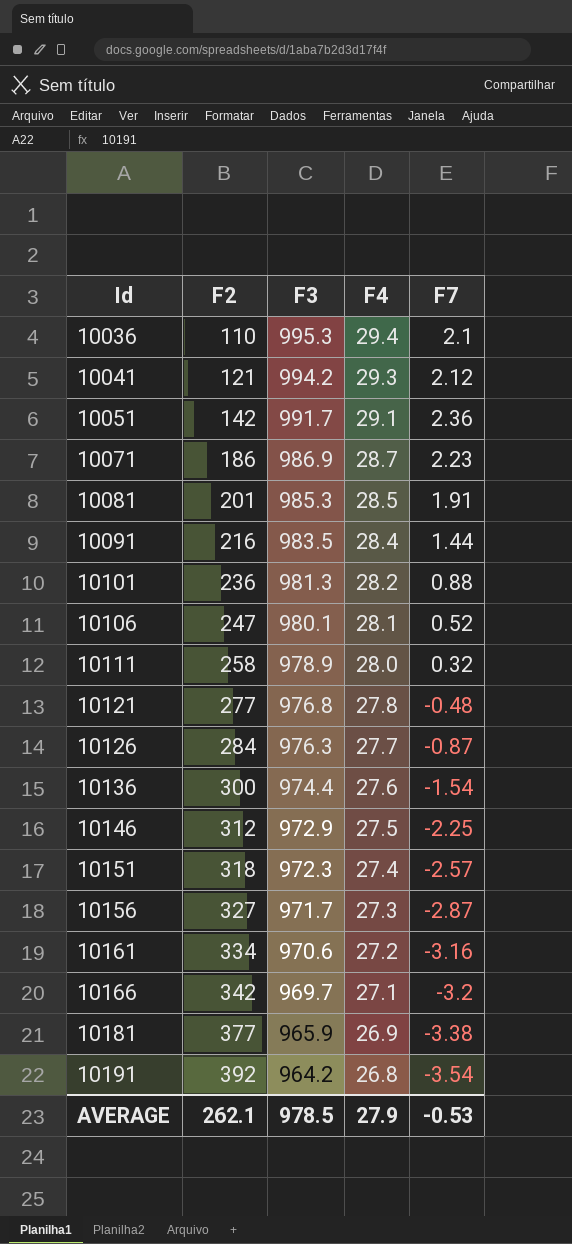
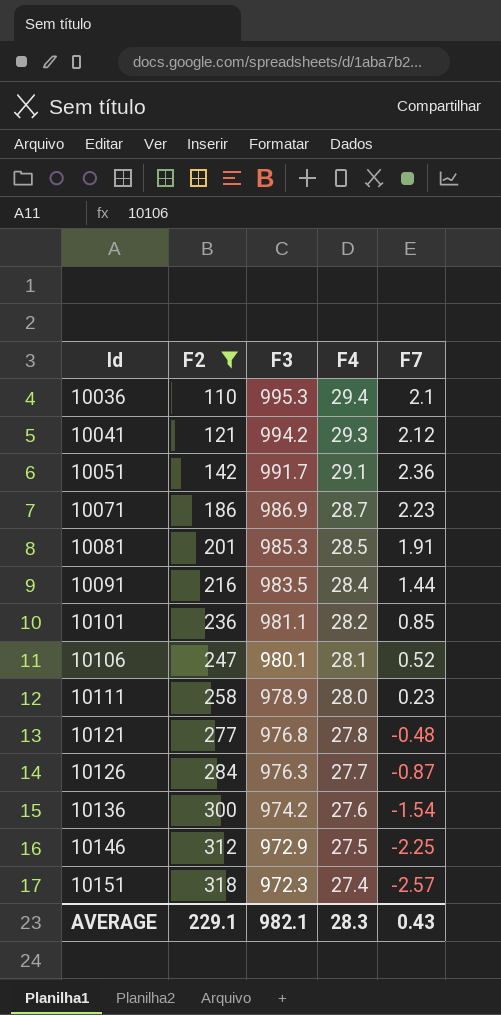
filter: none -> F2 <= 318
10101 | F3: 981.3 -> 981.1
10101 | F7: 0.88 -> 0.85
10111 | F7: 0.32 -> 0.23
10136 | F3: 974.4 -> 974.2
AVERAGE | F2: 262.1 -> 229.1
AVERAGE | F3: 978.5 -> 982.1
AVERAGE | F4: 27.9 -> 28.3
AVERAGE | F7: -0.53 -> 0.43

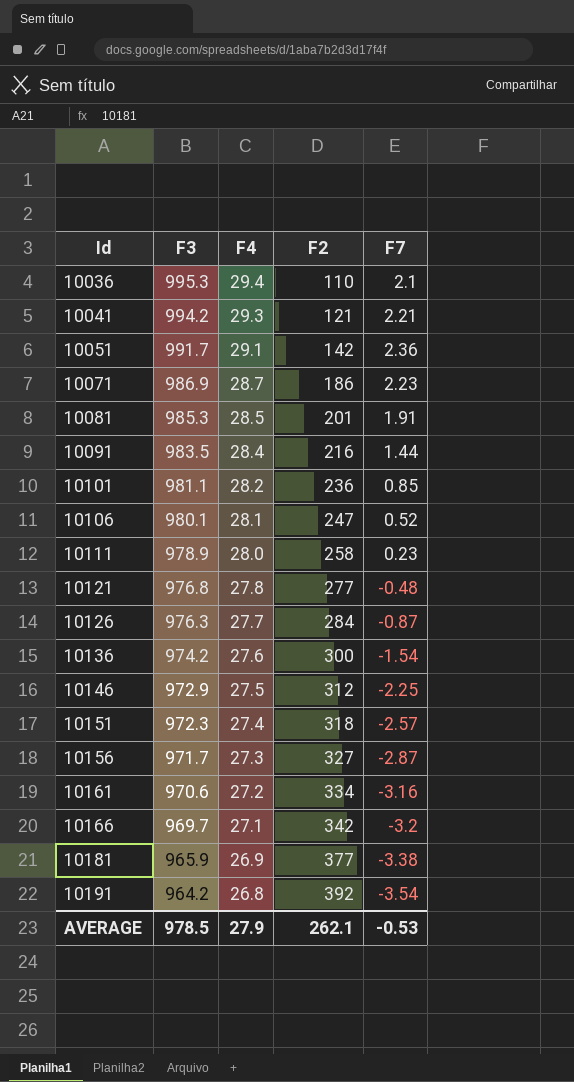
filter: F2 <= 318 -> none
column F2 | position: 2 -> 4
10041 | F7: 2.12 -> 2.21
AVERAGE | F3: 982.1 -> 978.5
AVERAGE | F4: 28.3 -> 27.9
AVERAGE | F2: 229.1 -> 262.1
AVERAGE | F7: 0.43 -> -0.53

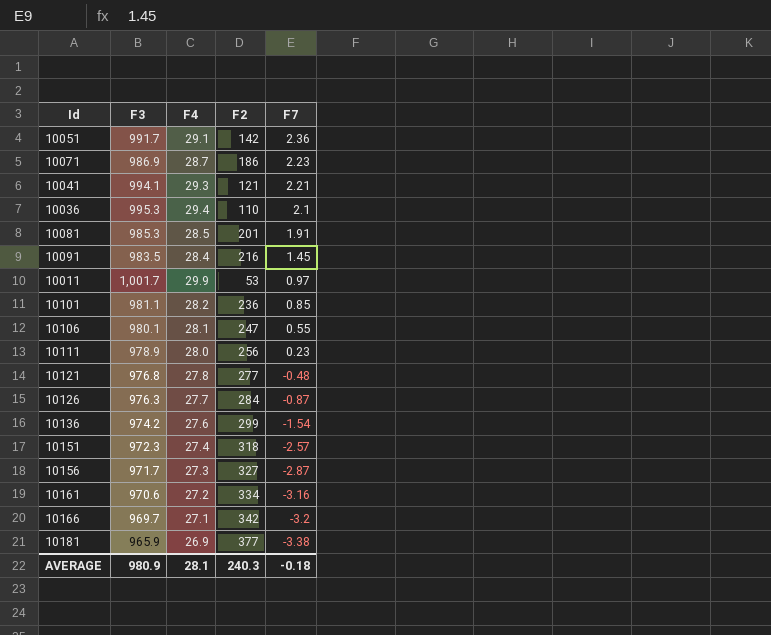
row order: Id ascending -> F7 descending
row 10146: 972.9 | 27.5 | 312 | -2.25 -> none
row 10191: 964.2 | 26.8 | 392 | -3.54 -> none
10041 | F3: 994.2 -> 994.1
10091 | F7: 1.44 -> 1.45
row 10011: none -> 1,001.7 | 29.9 | 53 | 0.97
10106 | F7: 0.52 -> 0.55
10111 | F2: 258 -> 256
10136 | F2: 300 -> 299
AVERAGE | F3: 978.5 -> 980.9
AVERAGE | F4: 27.9 -> 28.1
AVERAGE | F2: 262.1 -> 240.3
AVERAGE | F7: -0.53 -> -0.18

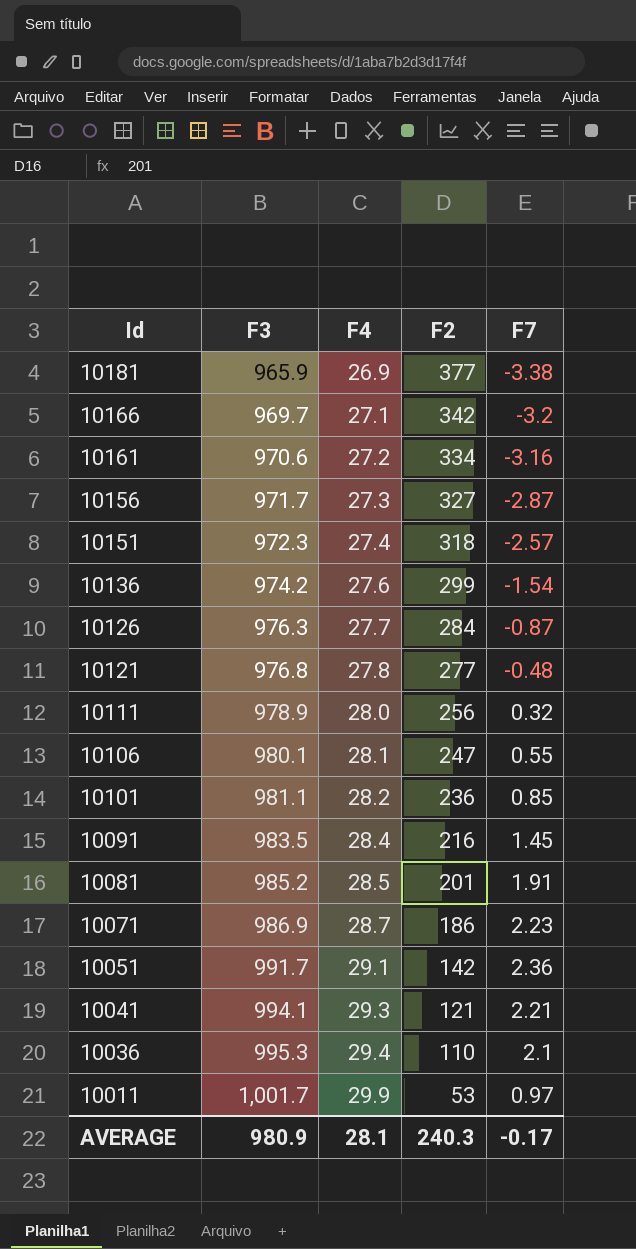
row order: F7 descending -> Id descending
10111 | F7: 0.23 -> 0.32
10081 | F3: 985.3 -> 985.2
AVERAGE | F7: -0.18 -> -0.17

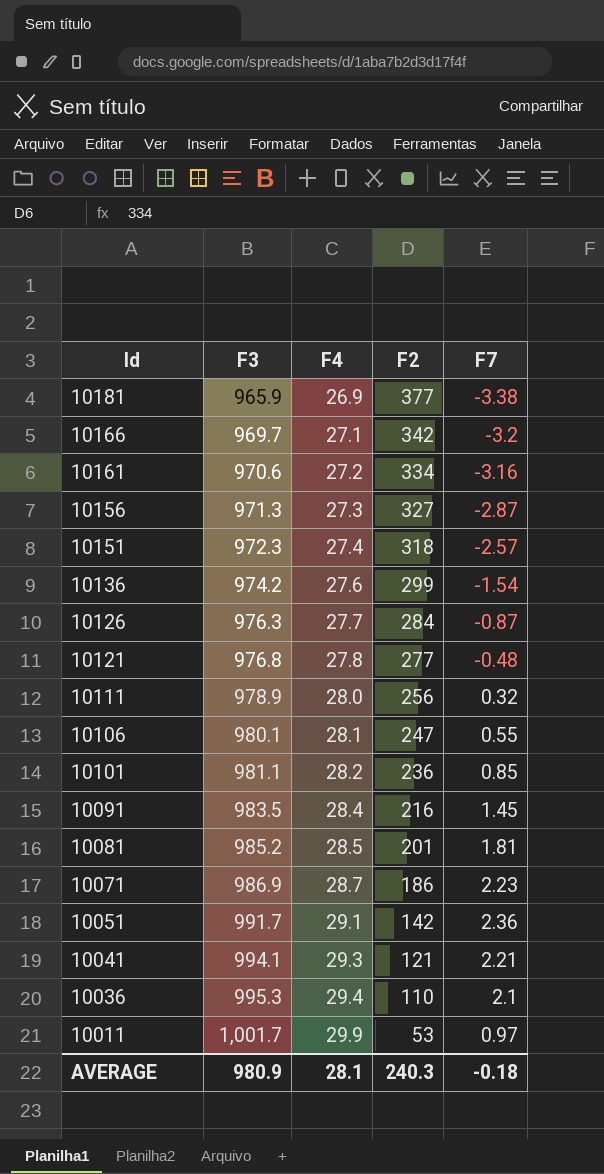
10156 | F3: 971.7 -> 971.3
10081 | F7: 1.91 -> 1.81
AVERAGE | F7: -0.17 -> -0.18

